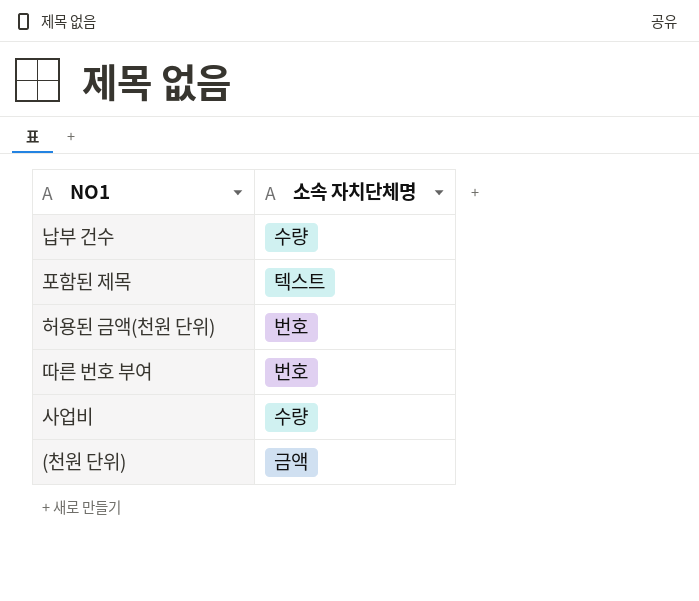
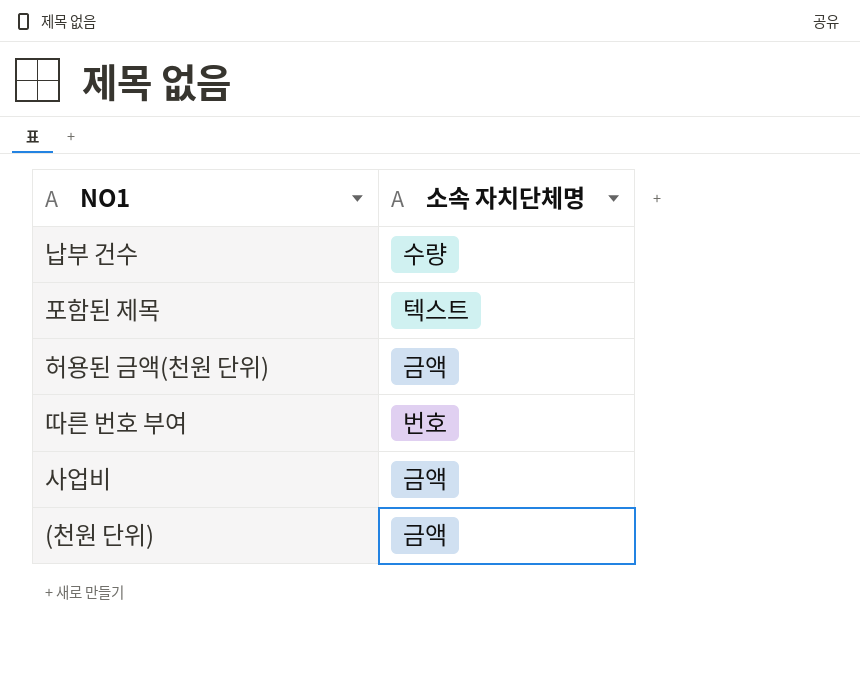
허용된 금액(천원 단위) | 소속 자치단체명: 번호 -> 금액
사업비 | 소속 자치단체명: 수량 -> 금액

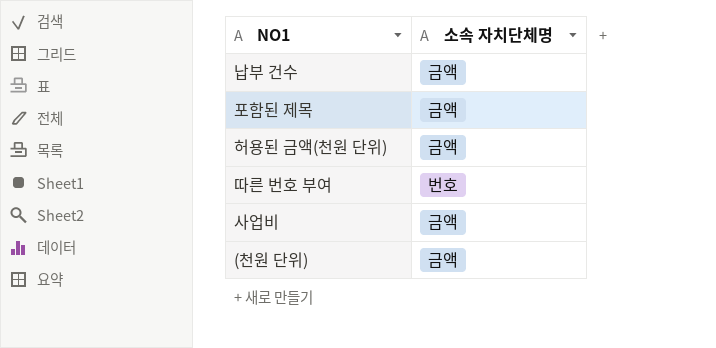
납부 건수 | 소속 자치단체명: 수량 -> 금액
포함된 제목 | 소속 자치단체명: 텍스트 -> 금액

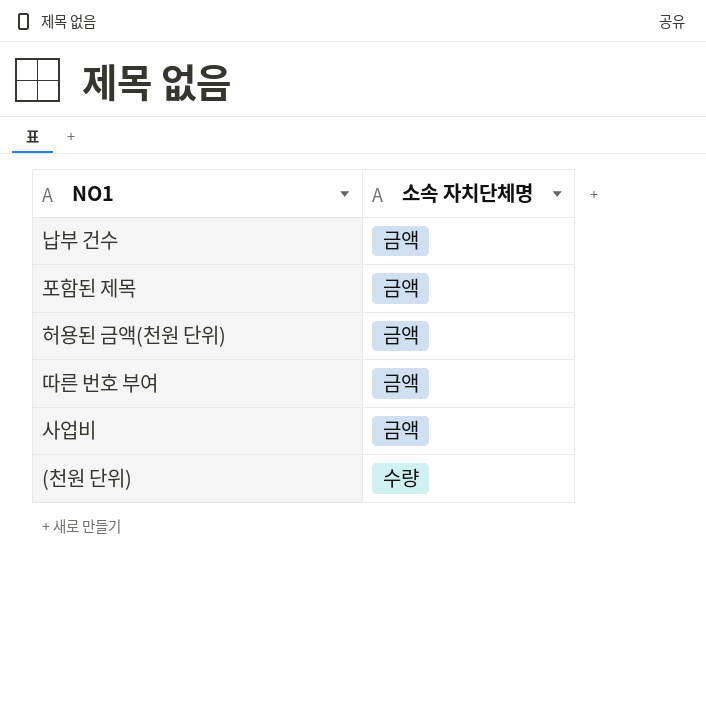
따른 번호 부여 | 소속 자치단체명: 번호 -> 금액
(천원 단위) | 소속 자치단체명: 금액 -> 수량

